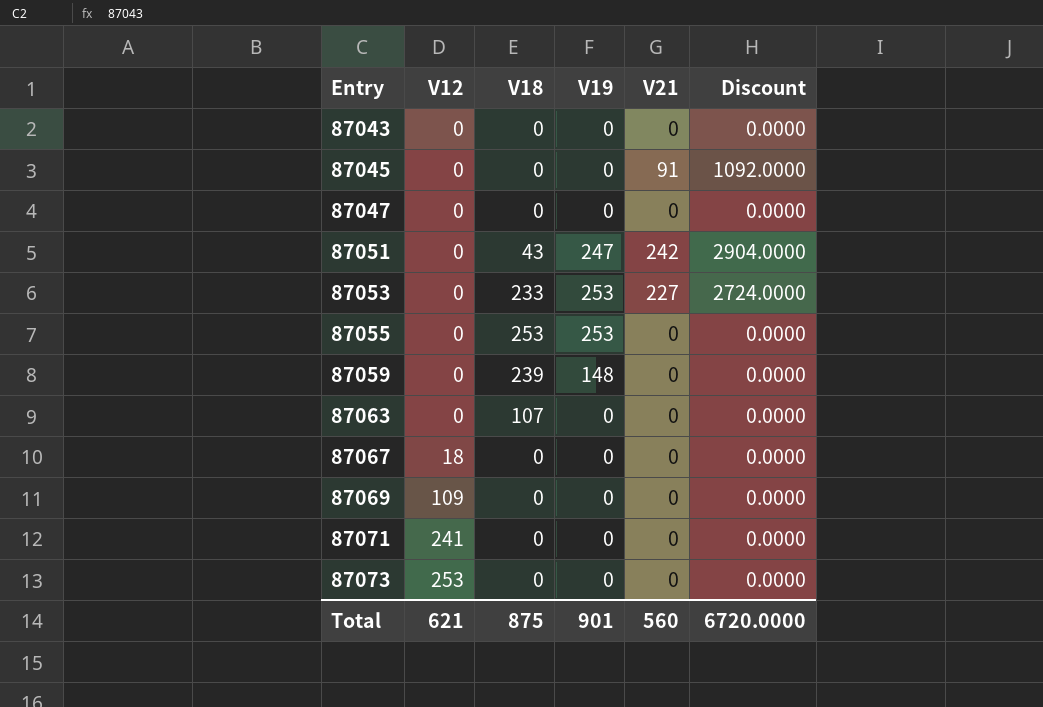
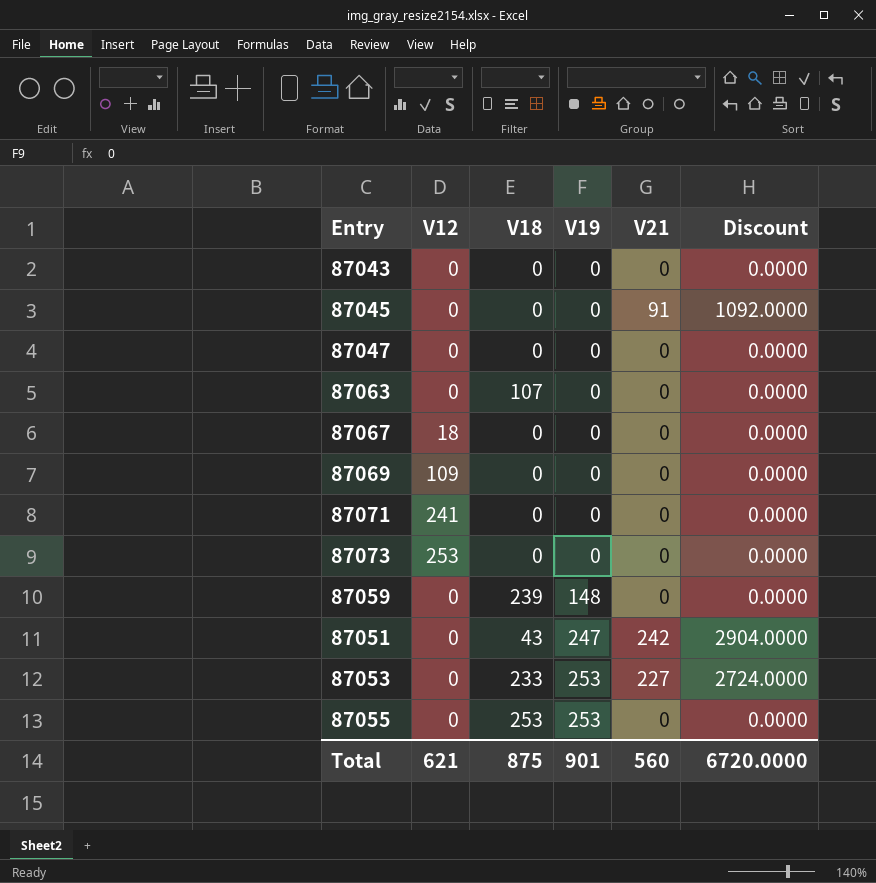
row order: Entry ascending -> V19 ascending

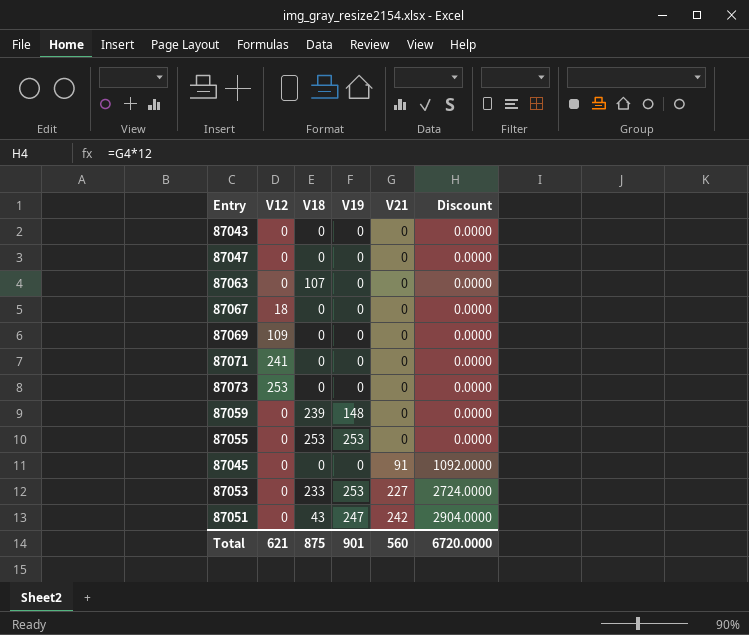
row order: V19 ascending -> V21 ascending

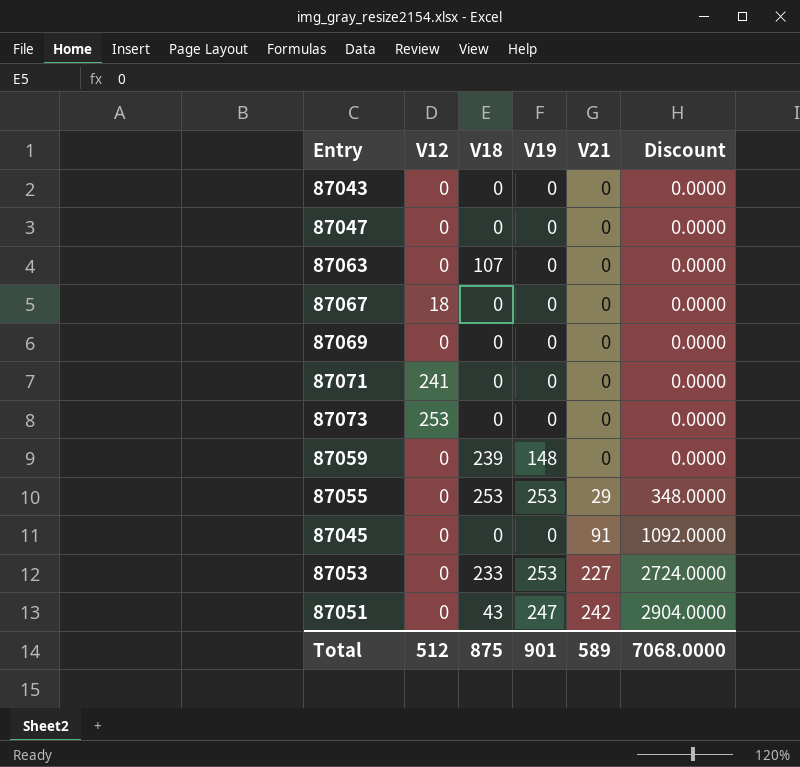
87069 | V12: 109 -> 0
87055 | V21: 0 -> 29
87055 | Discount: 0.0000 -> 348.0000
Total | V12: 621 -> 512
Total | V21: 560 -> 589
Total | Discount: 6720.0000 -> 7068.0000

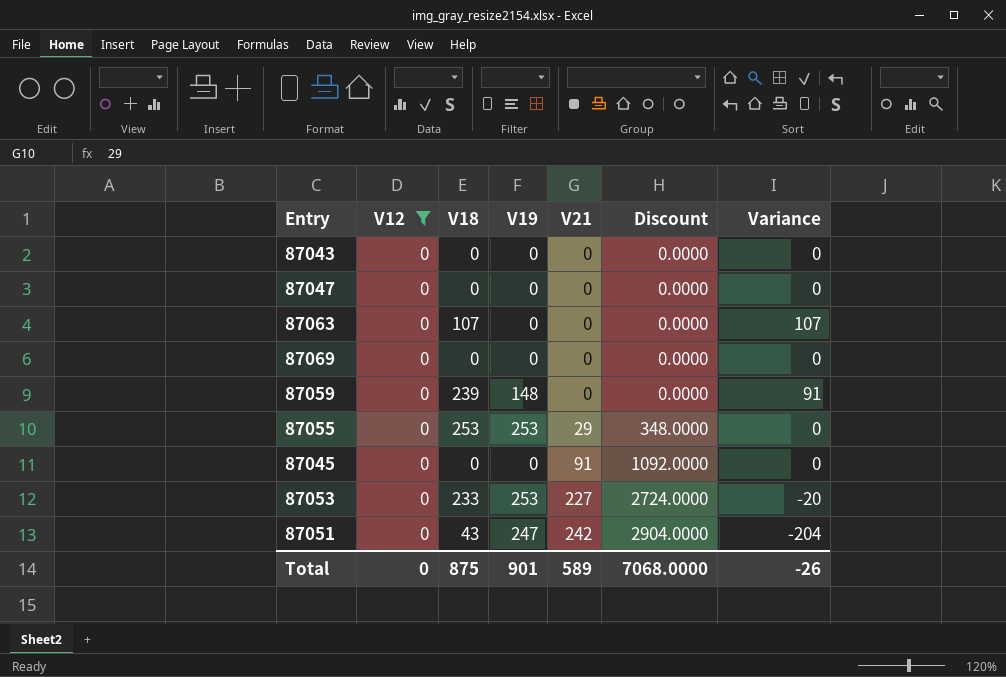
filter: none -> V12 = 0
column Variance | formula: none -> [V18] - [V19]
Total | V12: 512 -> 0

